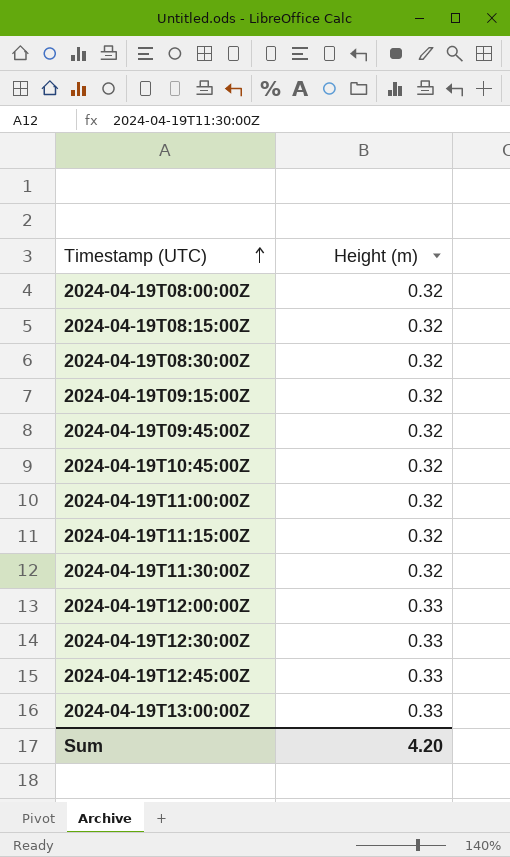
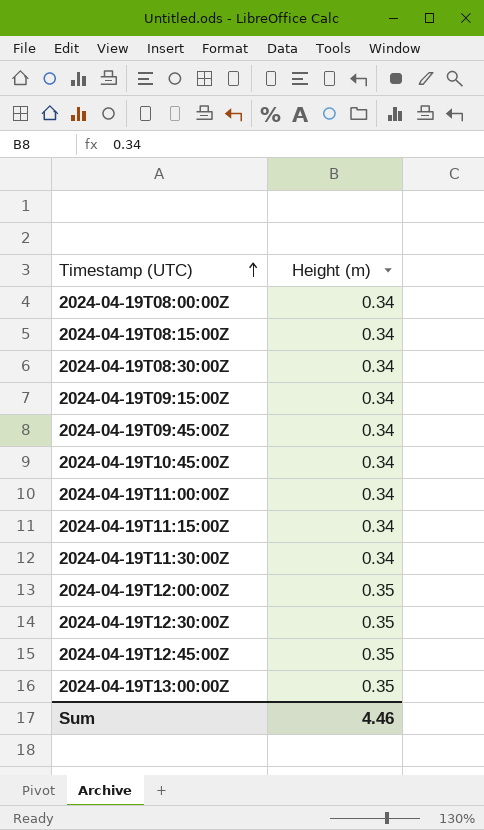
2024-04-19T08:00:00Z | Height (m): 0.32 -> 0.34
2024-04-19T08:15:00Z | Height (m): 0.32 -> 0.34
2024-04-19T08:30:00Z | Height (m): 0.32 -> 0.34
2024-04-19T09:15:00Z | Height (m): 0.32 -> 0.34
2024-04-19T09:45:00Z | Height (m): 0.32 -> 0.34
2024-04-19T10:45:00Z | Height (m): 0.32 -> 0.34
2024-04-19T11:00:00Z | Height (m): 0.32 -> 0.34
2024-04-19T11:15:00Z | Height (m): 0.32 -> 0.34
2024-04-19T11:30:00Z | Height (m): 0.32 -> 0.34
2024-04-19T12:00:00Z | Height (m): 0.33 -> 0.35
2024-04-19T12:30:00Z | Height (m): 0.33 -> 0.35
2024-04-19T12:45:00Z | Height (m): 0.33 -> 0.35
2024-04-19T13:00:00Z | Height (m): 0.33 -> 0.35
Sum | Height (m): 4.20 -> 4.46

